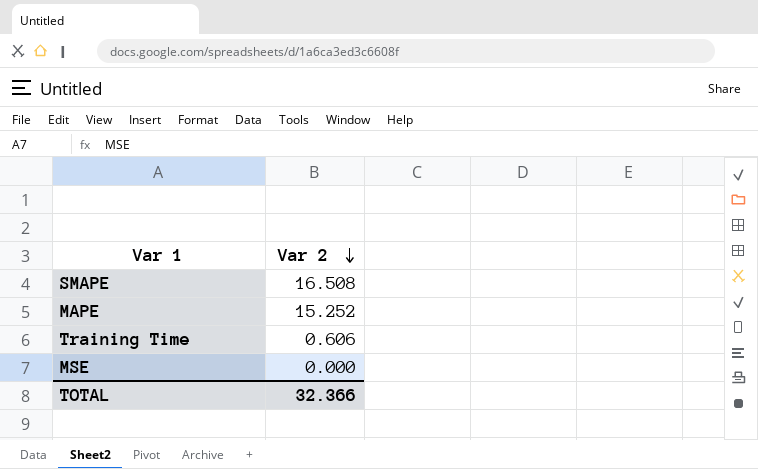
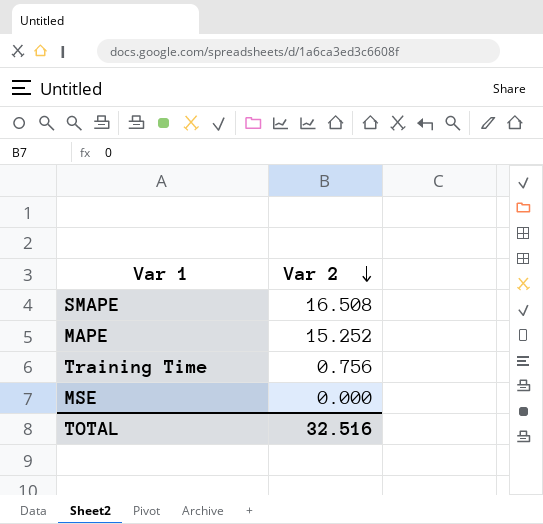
Training Time | Var 2: 0.606 -> 0.756
TOTAL | Var 2: 32.366 -> 32.516

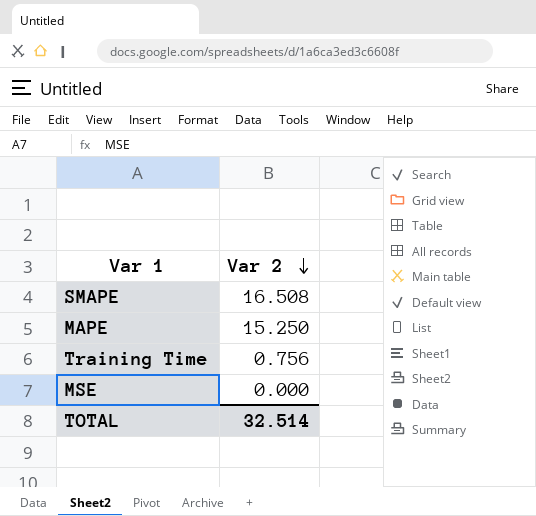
MAPE | Var 2: 15.252 -> 15.250
TOTAL | Var 2: 32.516 -> 32.514

